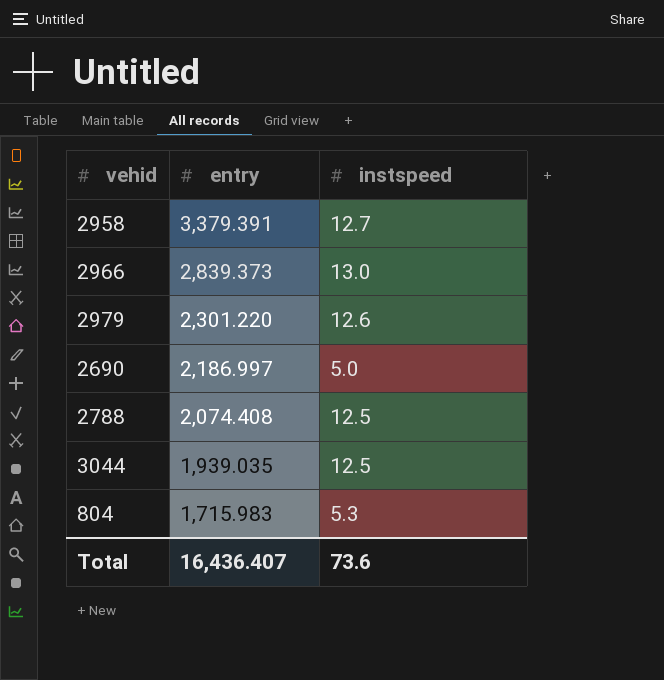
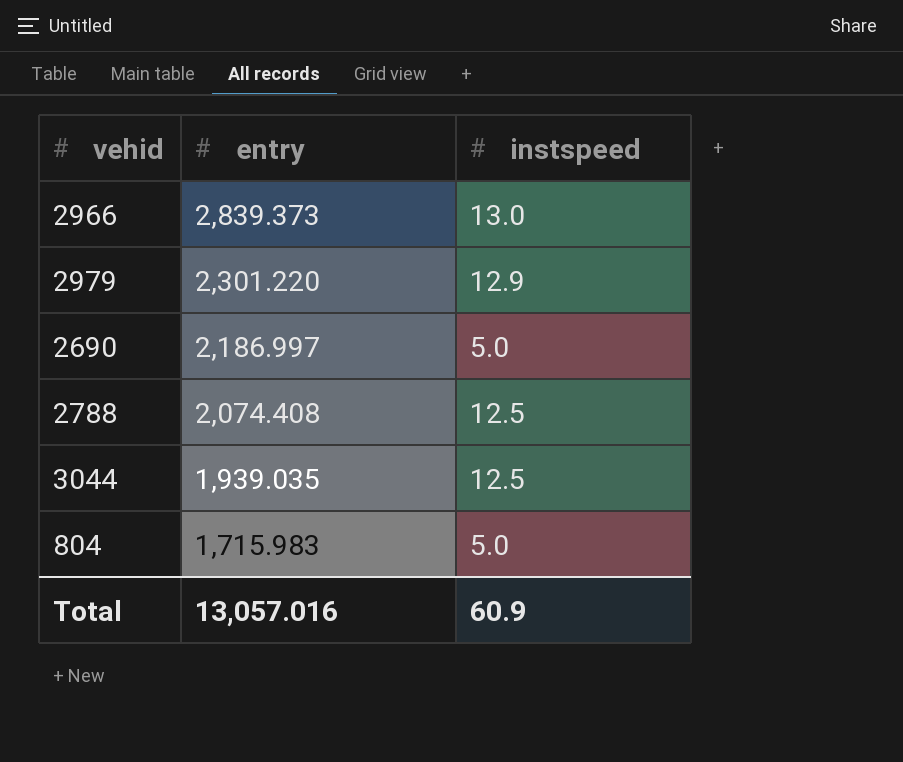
row 2958: 3,379.391 | 12.7 -> none
2979 | instspeed: 12.6 -> 12.9
804 | instspeed: 5.3 -> 5.0
Total | entry: 16,436.407 -> 13,057.016
Total | instspeed: 73.6 -> 60.9

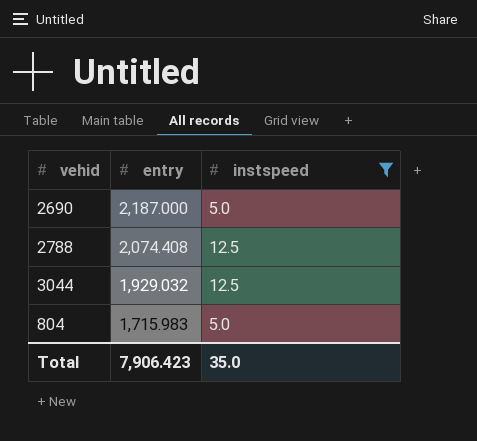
filter: none -> instspeed <= 12.5
2690 | entry: 2,186.997 -> 2,187.000
3044 | entry: 1,939.035 -> 1,929.032
Total | entry: 13,057.016 -> 7,906.423
Total | instspeed: 60.9 -> 35.0

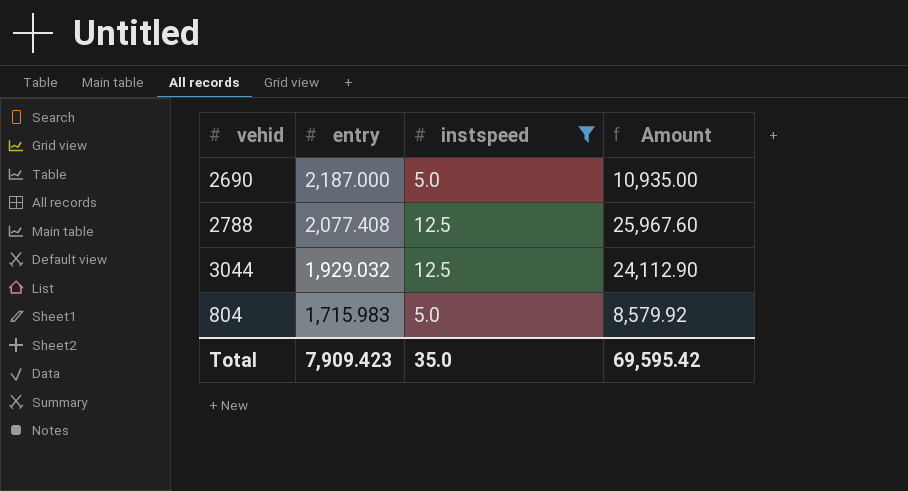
column Amount | formula: none -> [entry] * [instspeed]
2788 | entry: 2,074.408 -> 2,077.408
Total | entry: 7,906.423 -> 7,909.423

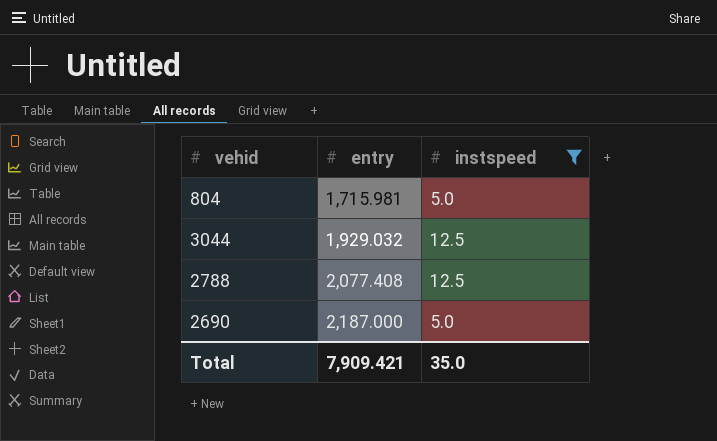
row order: entry descending -> entry ascending
column Amount | formula: [entry] * [instspeed] -> none
804 | entry: 1,715.983 -> 1,715.981
Total | entry: 7,909.423 -> 7,909.421

